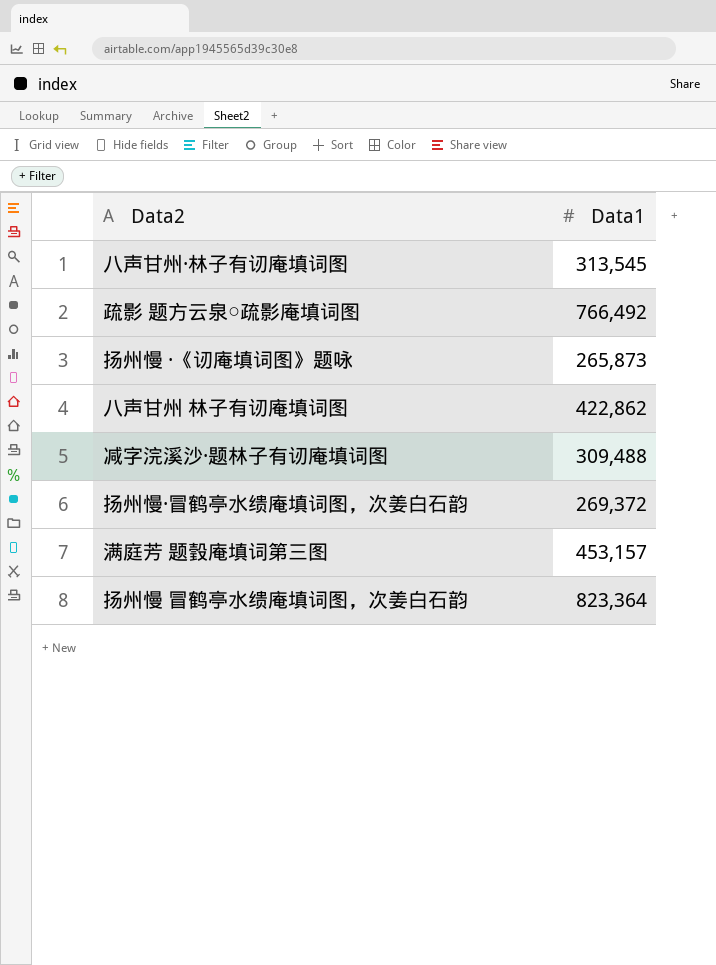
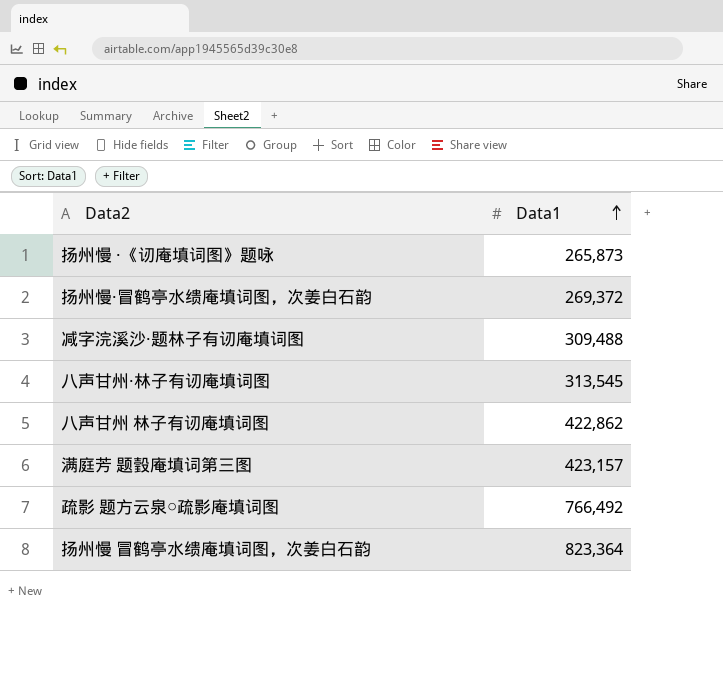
row order: none -> Data1 ascending
满庭芳 题瑴庵填词第三图 | Data1: 453,157 -> 423,157

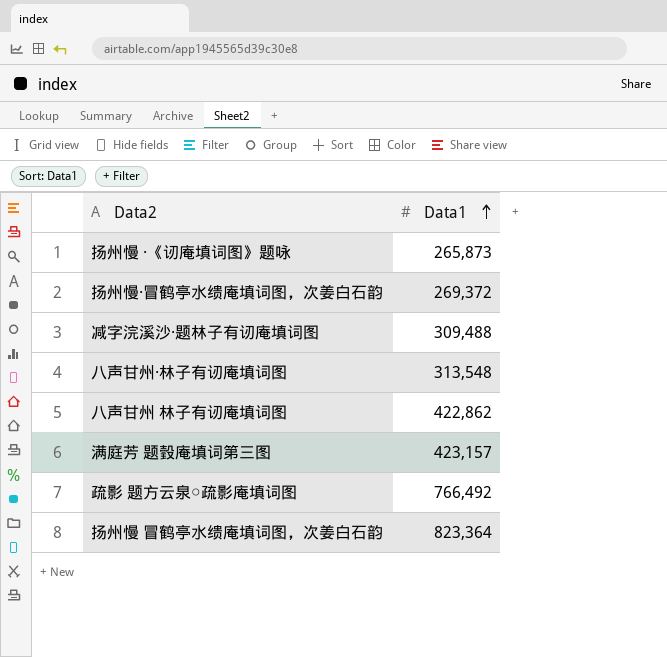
八声甘州·林子有讱庵填词图 | Data1: 313,545 -> 313,548

